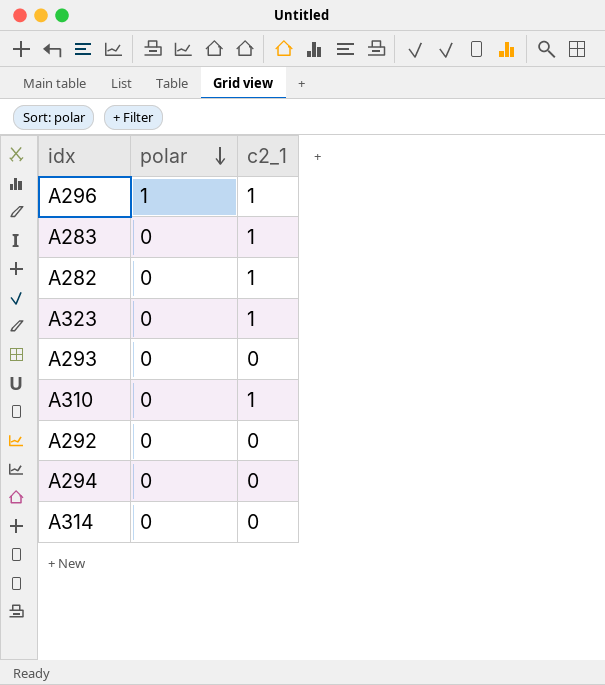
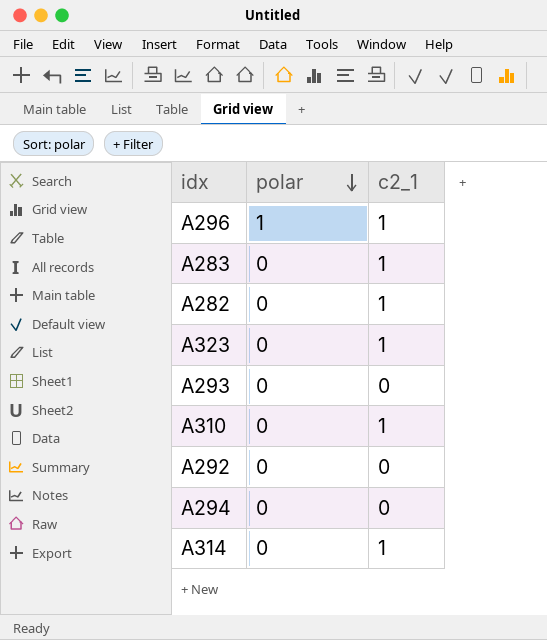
A314 | c2_1: 0 -> 1

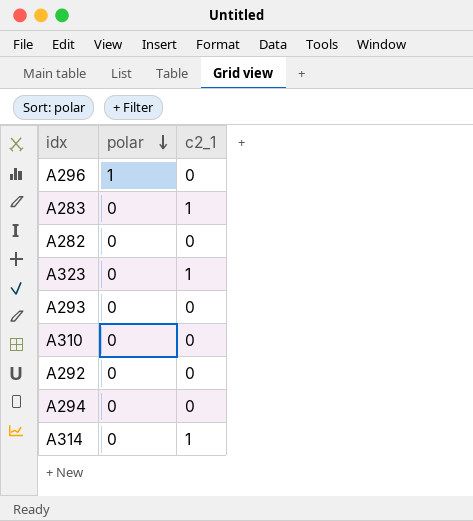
A296 | c2_1: 1 -> 0
A282 | c2_1: 1 -> 0
A310 | c2_1: 1 -> 0

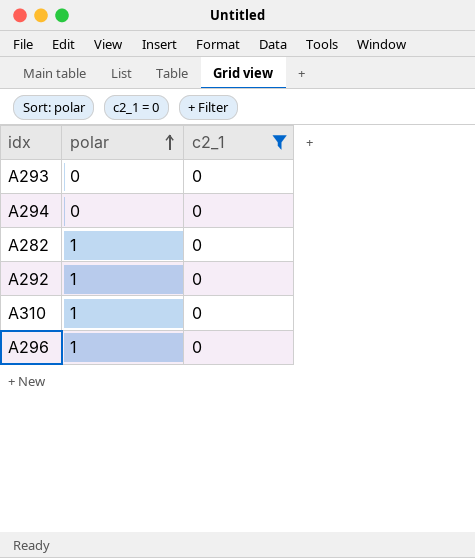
filter: none -> c2_1 = 0
row order: polar descending -> polar ascending
A282 | polar: 0 -> 1
A292 | polar: 0 -> 1
A310 | polar: 0 -> 1

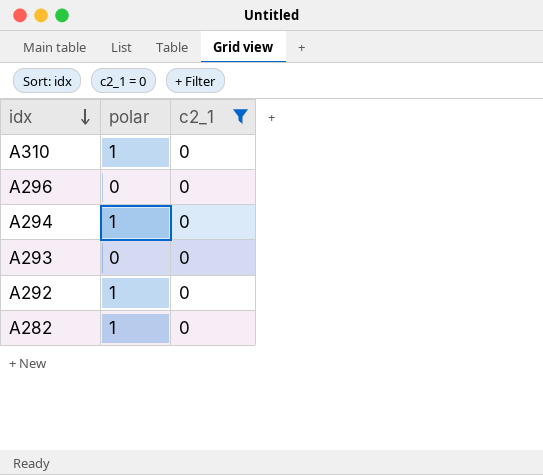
row order: polar ascending -> idx descending
A296 | polar: 1 -> 0
A294 | polar: 0 -> 1

